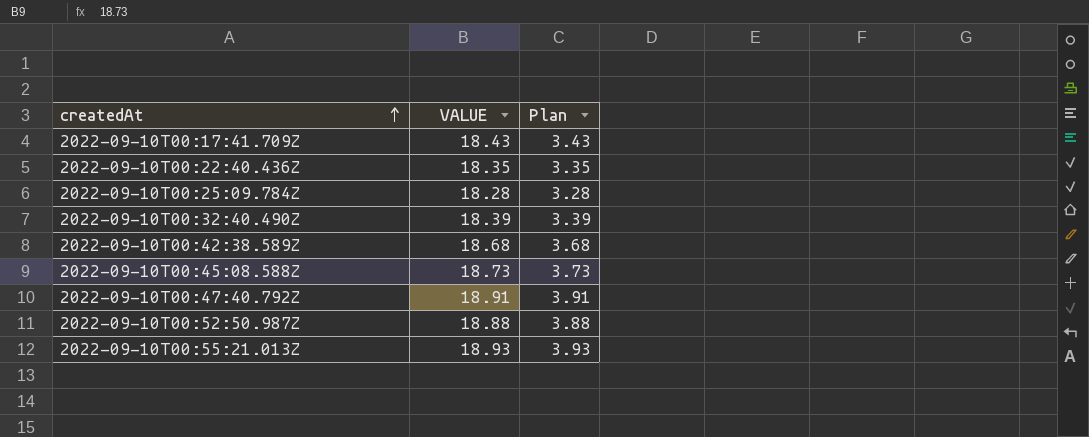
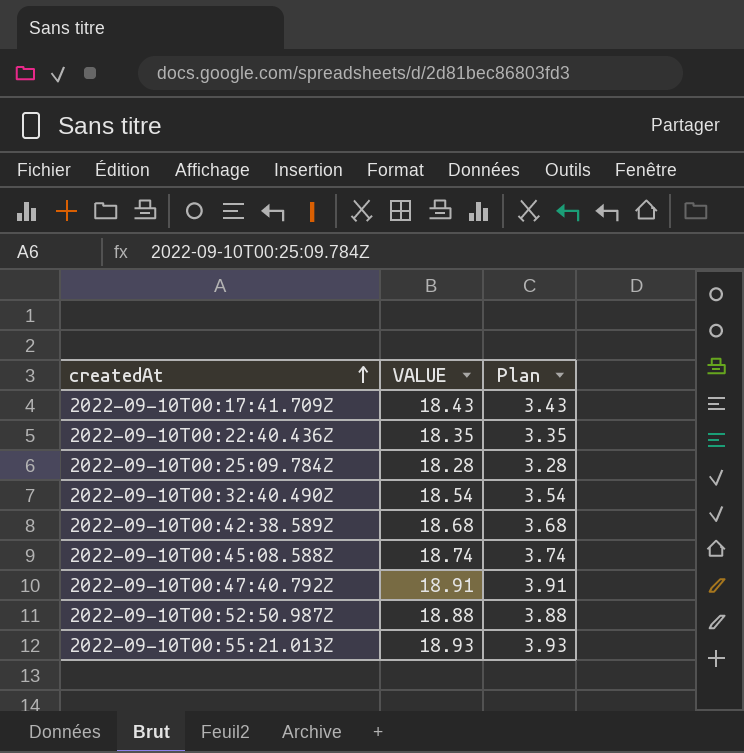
2022-09-10T00:32:40.490Z | VALUE: 18.39 -> 18.54
2022-09-10T00:32:40.490Z | Plan: 3.39 -> 3.54
2022-09-10T00:45:08.588Z | VALUE: 18.73 -> 18.74
2022-09-10T00:45:08.588Z | Plan: 3.73 -> 3.74

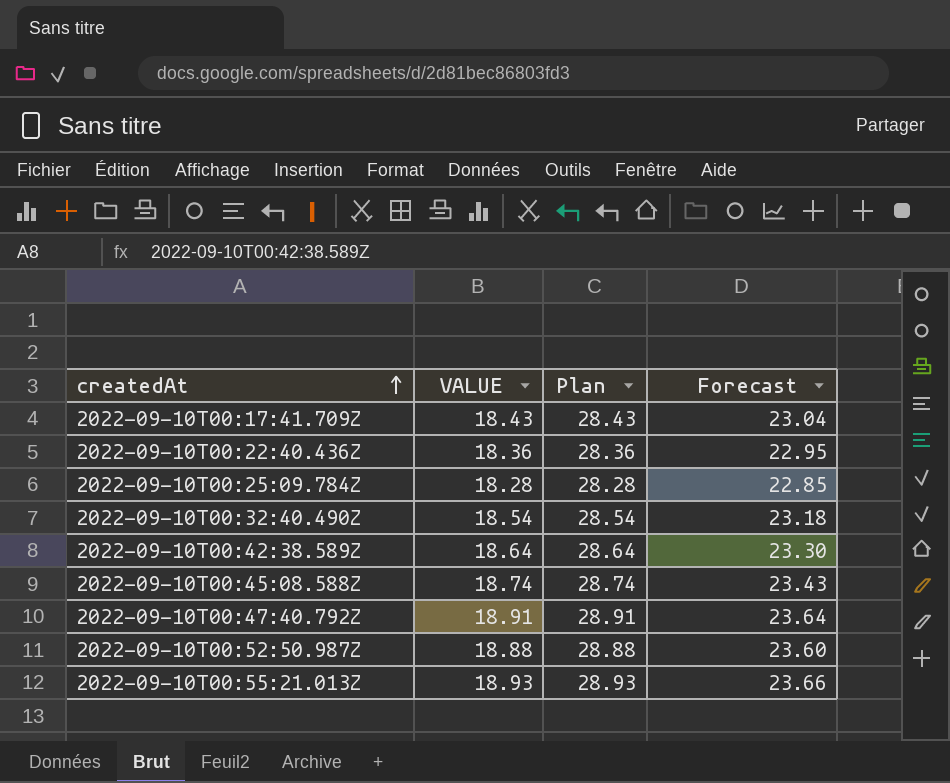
column Plan | formula: [VALUE] - 15 -> [VALUE] + 10
column Forecast | formula: none -> [VALUE] * 1.25
2022-09-10T00:22:40.436Z | VALUE: 18.35 -> 18.36
2022-09-10T00:42:38.589Z | VALUE: 18.68 -> 18.64

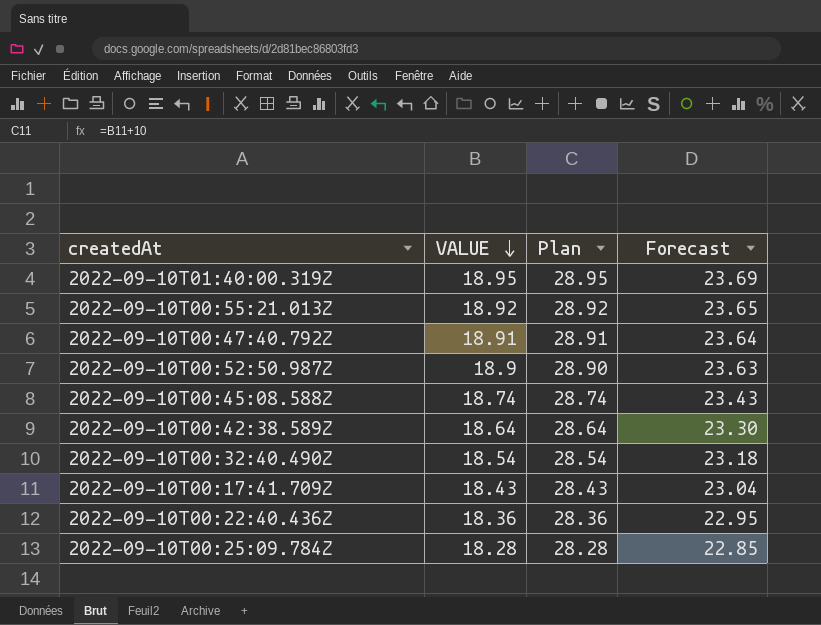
row order: createdAt ascending -> VALUE descending
row 2022-09-10T01:40:00.319Z: none -> 18.95 | 28.95 | 23.69
2022-09-10T00:55:21.013Z | VALUE: 18.93 -> 18.92
2022-09-10T00:55:21.013Z | Plan: 28.93 -> 28.92
2022-09-10T00:55:21.013Z | Forecast: 23.66 -> 23.65
2022-09-10T00:52:50.987Z | VALUE: 18.88 -> 18.9
2022-09-10T00:52:50.987Z | Plan: 28.88 -> 28.90
2022-09-10T00:52:50.987Z | Forecast: 23.60 -> 23.63

